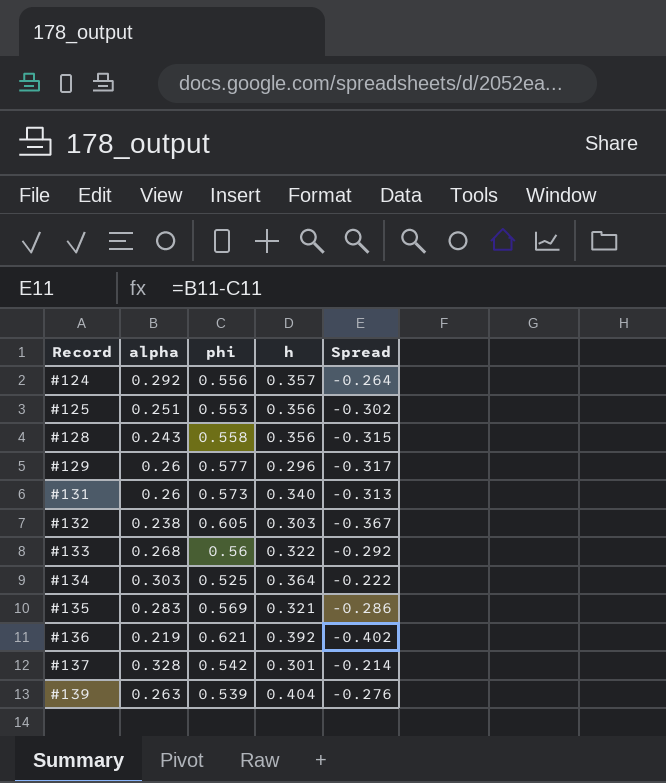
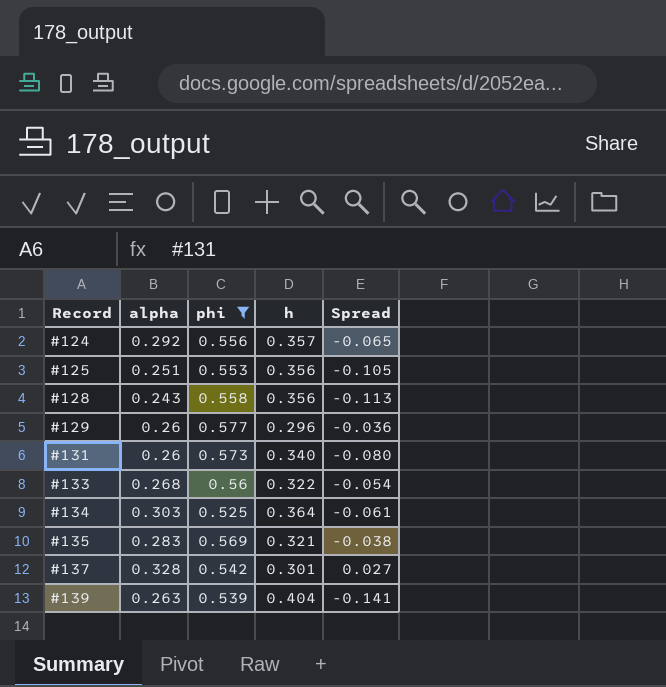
filter: none -> phi <= 0.577
column Spread | formula: [alpha] - [phi] -> [alpha] - [h]

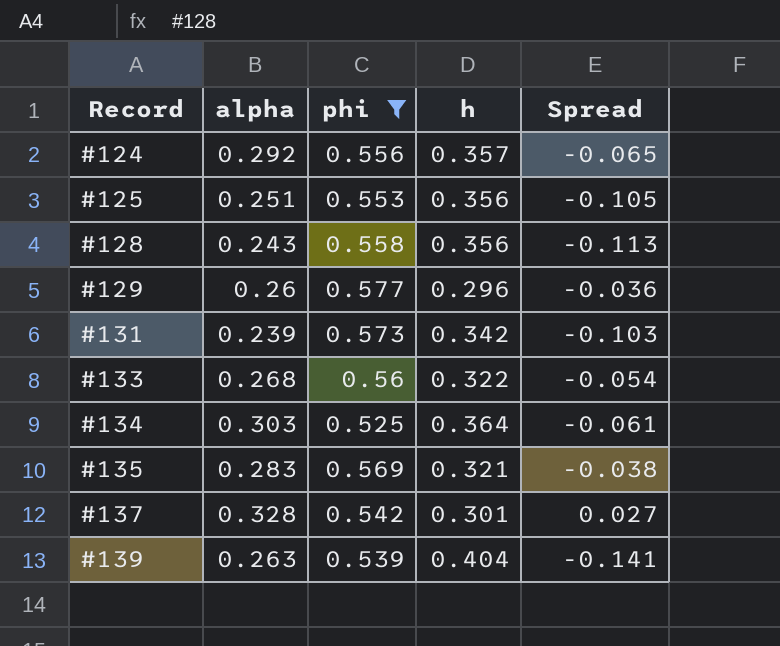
#131 | alpha: 0.26 -> 0.239
#131 | h: 0.340 -> 0.342
#131 | Spread: -0.080 -> -0.103

